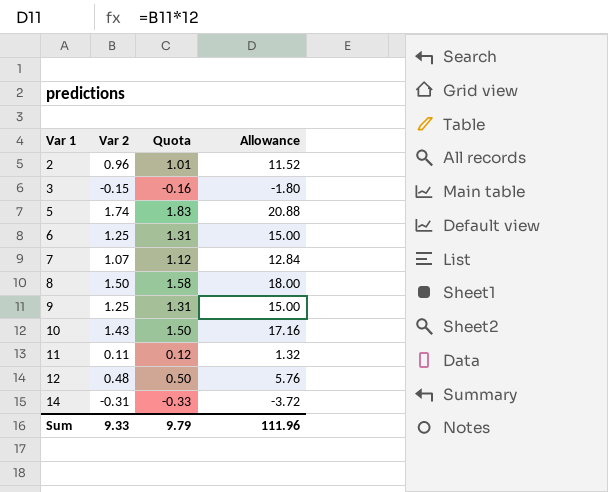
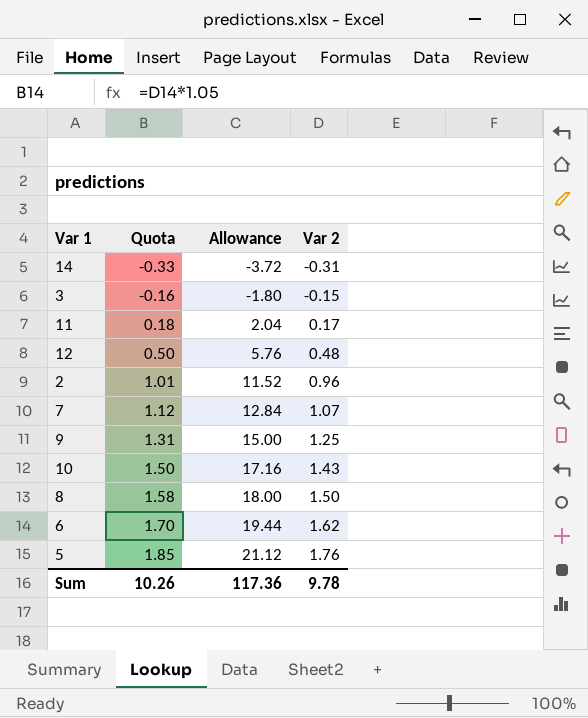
row order: Var 1 ascending -> Quota ascending
column Var 2 | position: 2 -> 4
11 | Quota: 0.12 -> 0.18
11 | Allowance: 1.32 -> 2.04
11 | Var 2: 0.11 -> 0.17
6 | Quota: 1.31 -> 1.70
6 | Allowance: 15.00 -> 19.44
6 | Var 2: 1.25 -> 1.62
5 | Quota: 1.83 -> 1.85
5 | Allowance: 20.88 -> 21.12
5 | Var 2: 1.74 -> 1.76
Sum | Quota: 9.79 -> 10.26
Sum | Allowance: 111.96 -> 117.36
Sum | Var 2: 9.33 -> 9.78

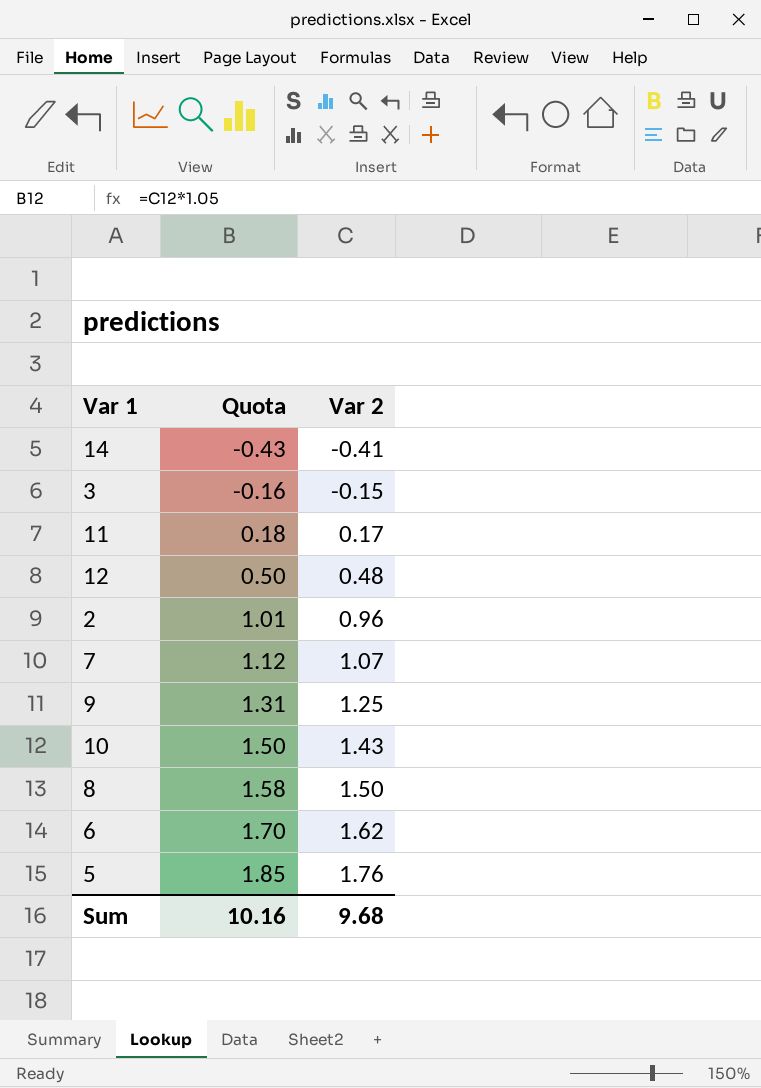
column Allowance | formula: [Var 2] * 12 -> none
14 | Quota: -0.33 -> -0.43
14 | Var 2: -0.31 -> -0.41
Sum | Quota: 10.26 -> 10.16
Sum | Var 2: 9.78 -> 9.68

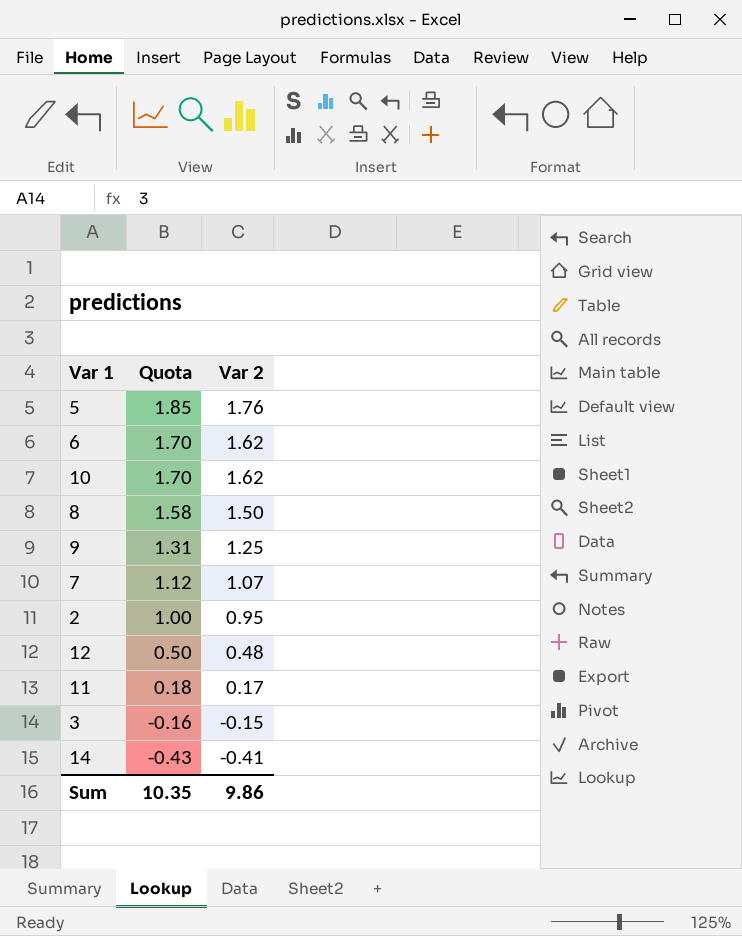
row order: Quota ascending -> Quota descending
10 | Quota: 1.50 -> 1.70
10 | Var 2: 1.43 -> 1.62
2 | Quota: 1.01 -> 1.00
2 | Var 2: 0.96 -> 0.95
Sum | Quota: 10.16 -> 10.35
Sum | Var 2: 9.68 -> 9.86

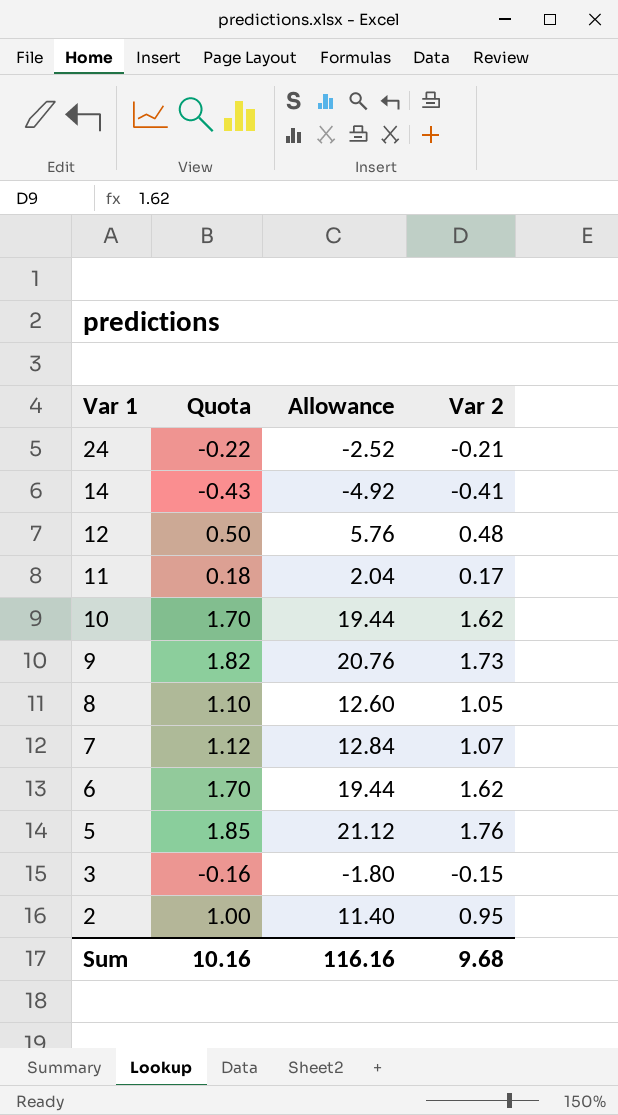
row order: Quota descending -> Var 1 descending
column Allowance | formula: none -> [Var 2] * 12
row 24: none -> -0.22 | -2.52 | -0.21
9 | Quota: 1.31 -> 1.82
9 | Var 2: 1.25 -> 1.73
8 | Quota: 1.58 -> 1.10
8 | Var 2: 1.50 -> 1.05
Sum | Quota: 10.35 -> 10.16
Sum | Var 2: 9.86 -> 9.68

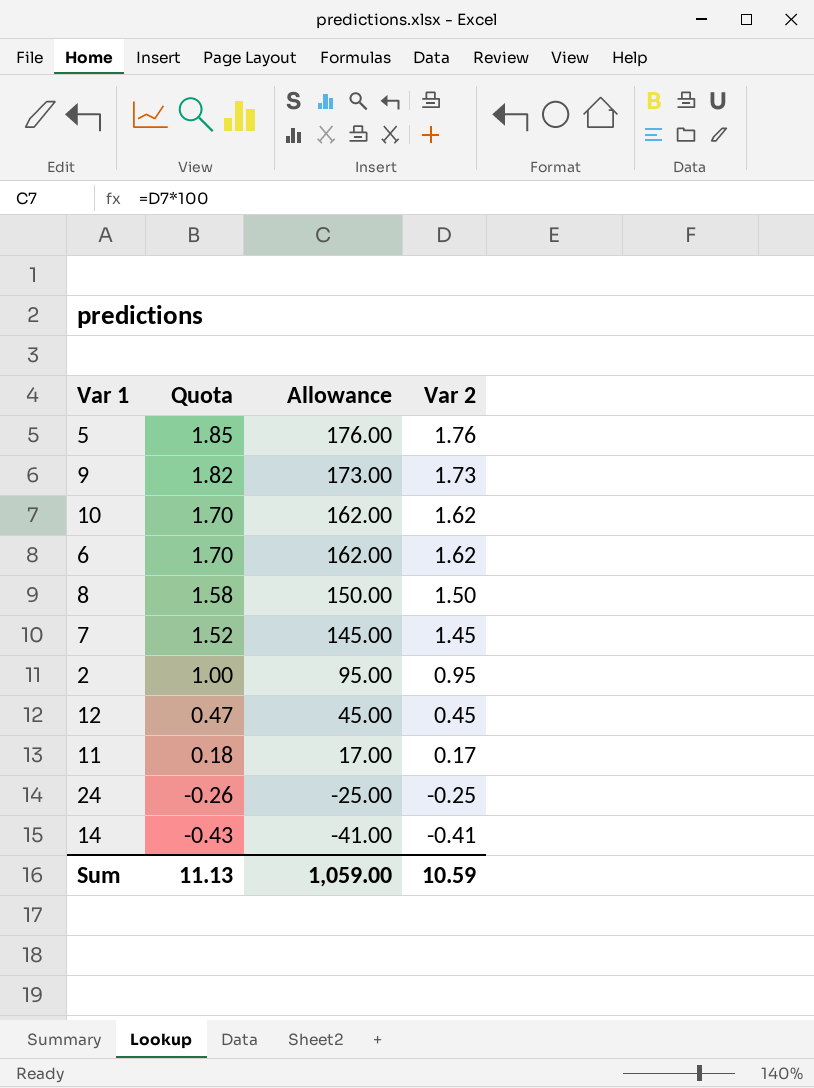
row order: Var 1 descending -> Quota descending
column Allowance | formula: [Var 2] * 12 -> [Var 2] * 100
row 3: -0.16 | -1.80 | -0.15 -> none
8 | Quota: 1.10 -> 1.58
8 | Var 2: 1.05 -> 1.50
7 | Quota: 1.12 -> 1.52
7 | Var 2: 1.07 -> 1.45
12 | Quota: 0.50 -> 0.47
12 | Var 2: 0.48 -> 0.45
24 | Quota: -0.22 -> -0.26
24 | Var 2: -0.21 -> -0.25
Sum | Quota: 10.16 -> 11.13
Sum | Allowance: 116.16 -> 1,059.00
Sum | Var 2: 9.68 -> 10.59

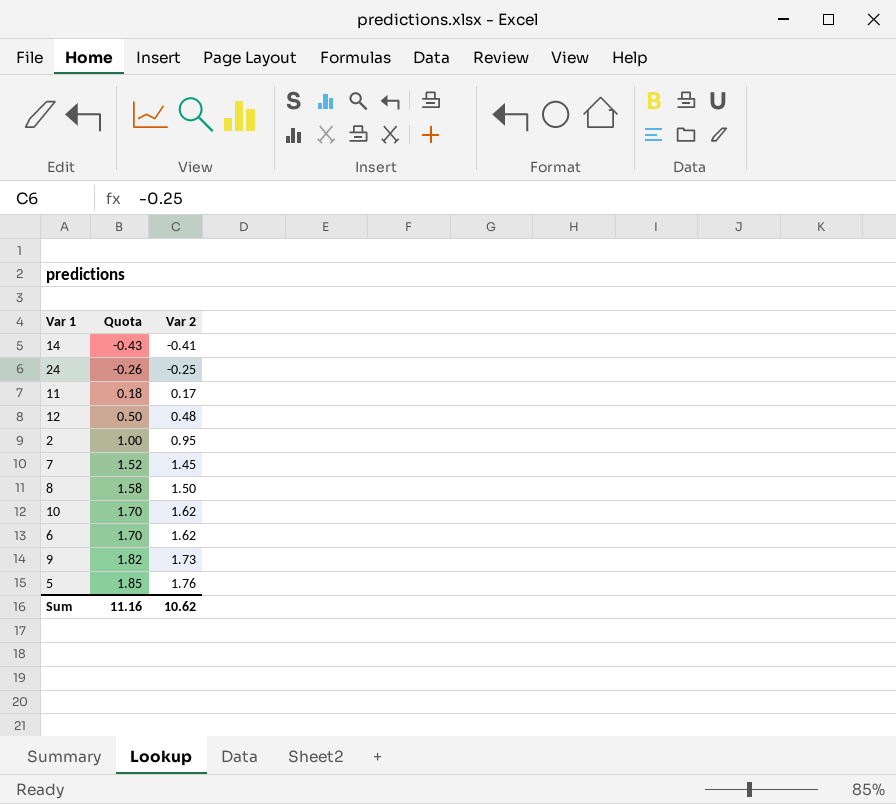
row order: Quota descending -> Quota ascending
column Allowance | formula: [Var 2] * 100 -> none
12 | Quota: 0.47 -> 0.50
12 | Var 2: 0.45 -> 0.48
Sum | Quota: 11.13 -> 11.16
Sum | Var 2: 10.59 -> 10.62

